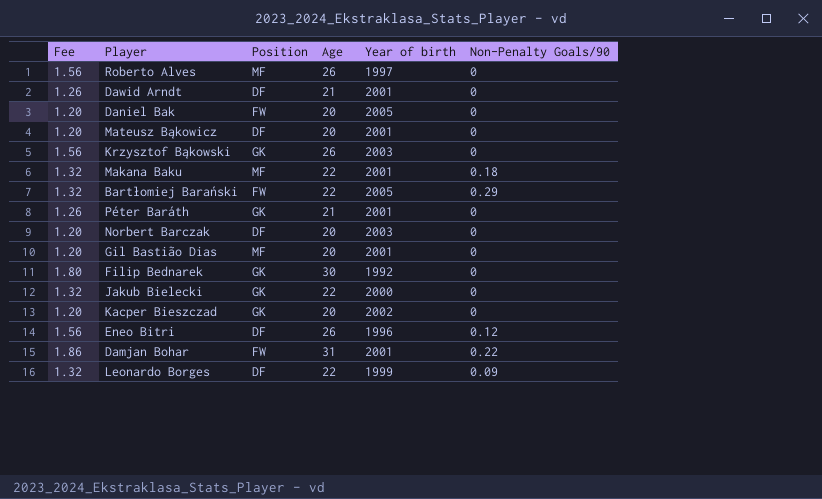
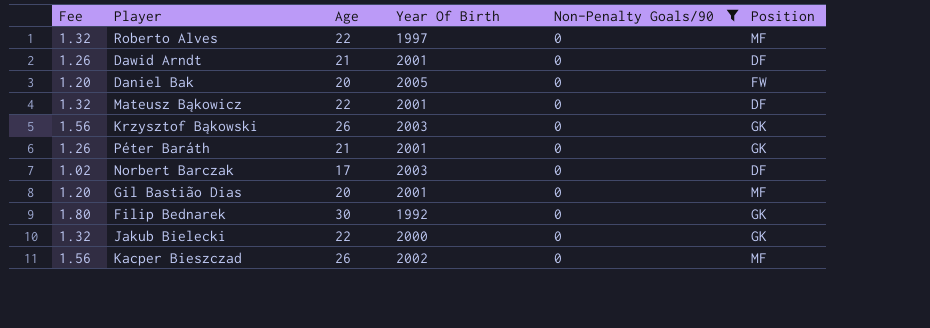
filter: none -> Non-Penalty Goals/90 = 0
column name: Year of birth -> Year Of Birth
column Position | position: 3 -> 6
Roberto Alves | Fee: 1.56 -> 1.32
Roberto Alves | Age: 26 -> 22
Mateusz Bąkowicz | Fee: 1.20 -> 1.32
Mateusz Bąkowicz | Age: 20 -> 22
Norbert Barczak | Fee: 1.20 -> 1.02
Norbert Barczak | Age: 20 -> 17
Kacper Bieszczad | Fee: 1.20 -> 1.56
Kacper Bieszczad | Age: 20 -> 26
Kacper Bieszczad | Position: GK -> MF

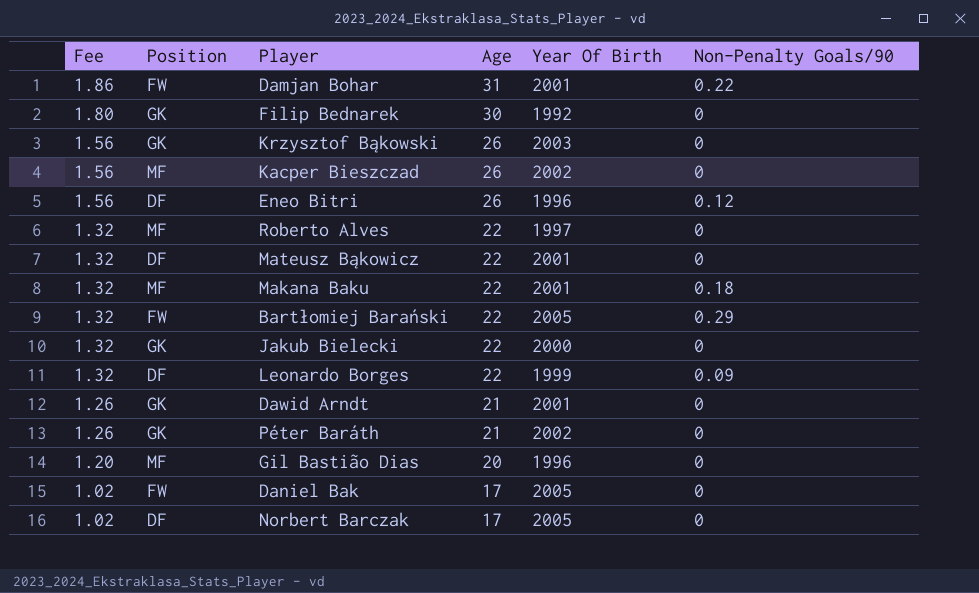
filter: Non-Penalty Goals/90 = 0 -> none
row order: none -> Fee descending
column Position | position: 6 -> 2
Dawid Arndt | Position: DF -> GK
Péter Baráth | Year Of Birth: 2001 -> 2002
Gil Bastião Dias | Year Of Birth: 2001 -> 1996
Daniel Bak | Fee: 1.20 -> 1.02
Daniel Bak | Age: 20 -> 17
Norbert Barczak | Year Of Birth: 2003 -> 2005

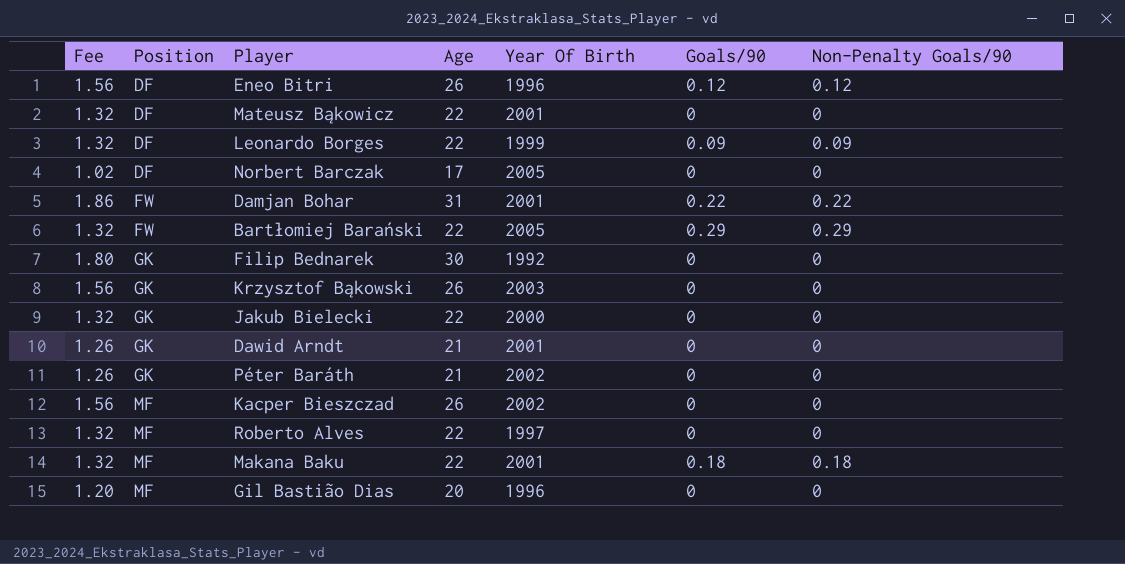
row order: Fee descending -> Position ascending
column Goals/90 | position: none -> 6
row Daniel Bak: 1.02 | FW | 17 | 2005 | 0 -> none

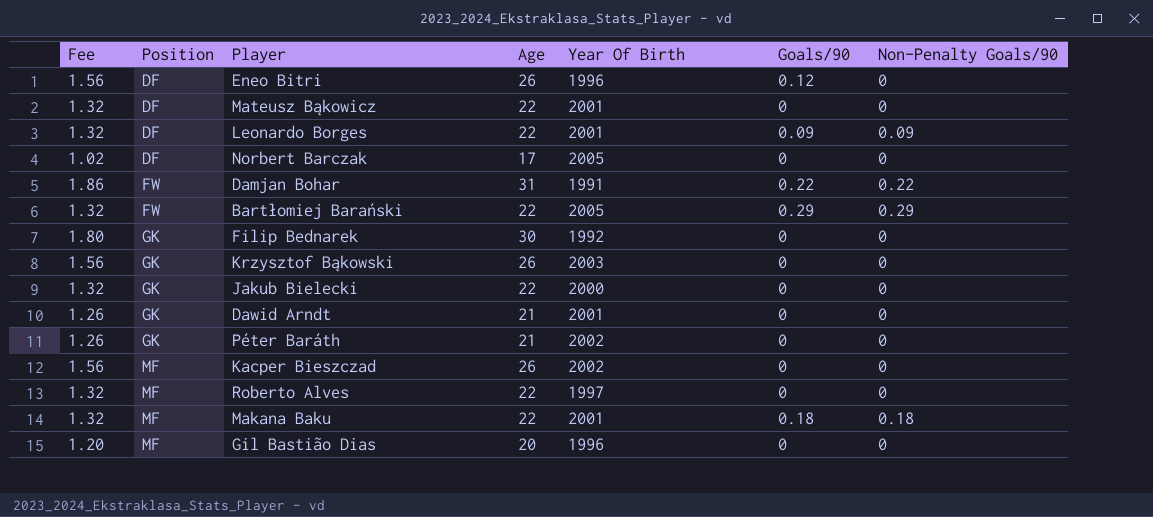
Eneo Bitri | Non-Penalty Goals/90: 0.12 -> 0
Leonardo Borges | Year Of Birth: 1999 -> 2001
Damjan Bohar | Year Of Birth: 2001 -> 1991

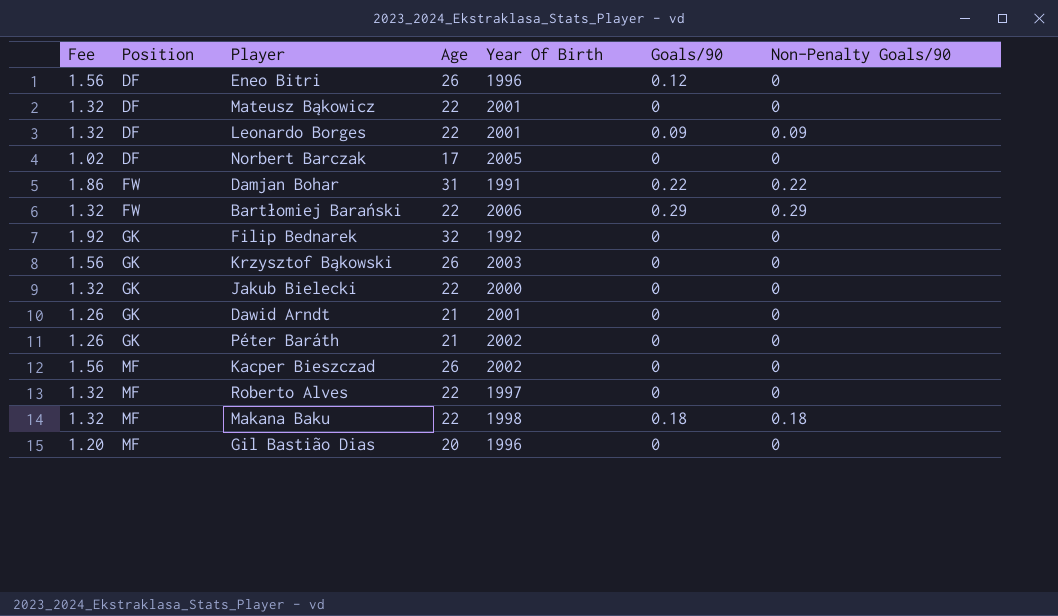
Bartłomiej Barański | Year Of Birth: 2005 -> 2006
Filip Bednarek | Fee: 1.80 -> 1.92
Filip Bednarek | Age: 30 -> 32
Makana Baku | Year Of Birth: 2001 -> 1998

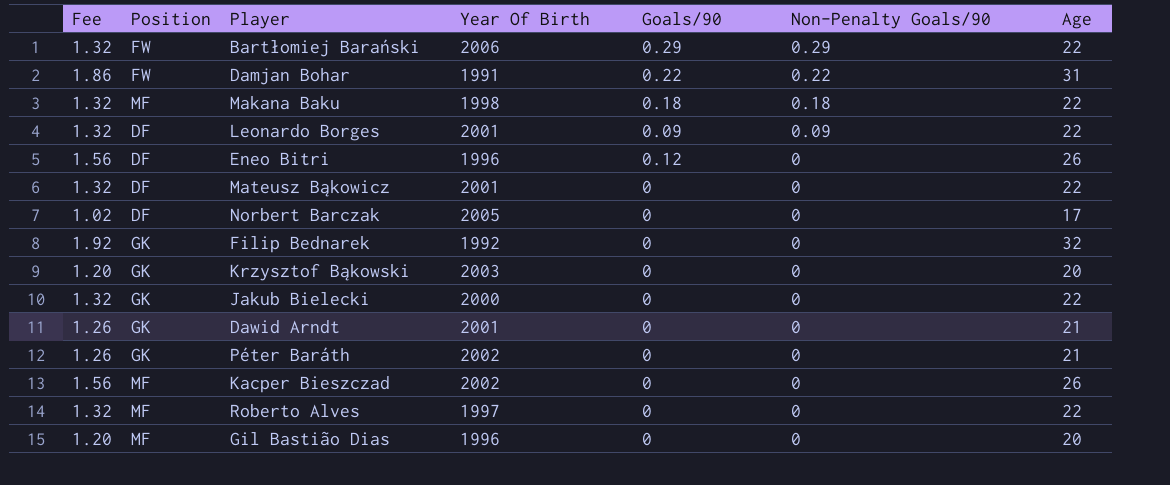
row order: Position ascending -> Non-Penalty Goals/90 descending
column Age | position: 4 -> 7
Krzysztof Bąkowski | Fee: 1.56 -> 1.20
Krzysztof Bąkowski | Age: 26 -> 20

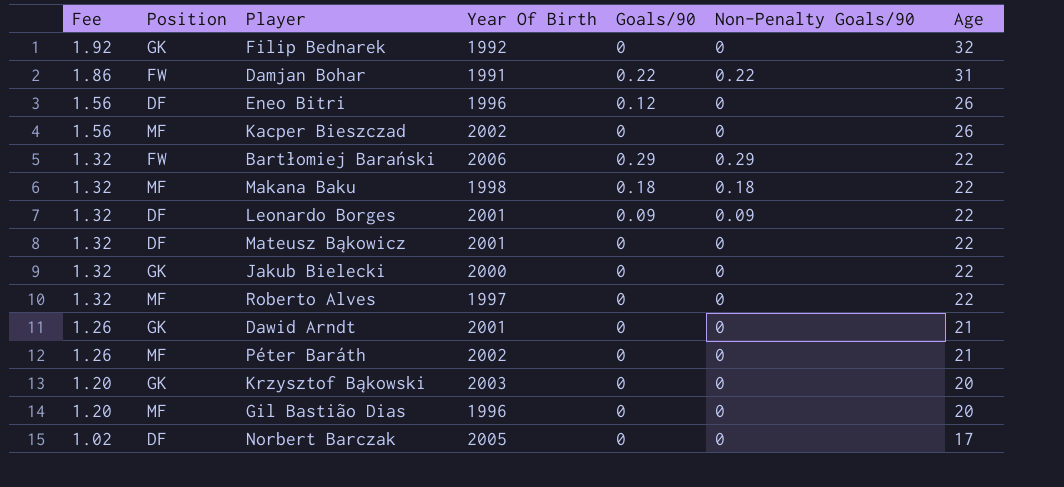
row order: Non-Penalty Goals/90 descending -> Fee descending
Péter Baráth | Position: GK -> MF

